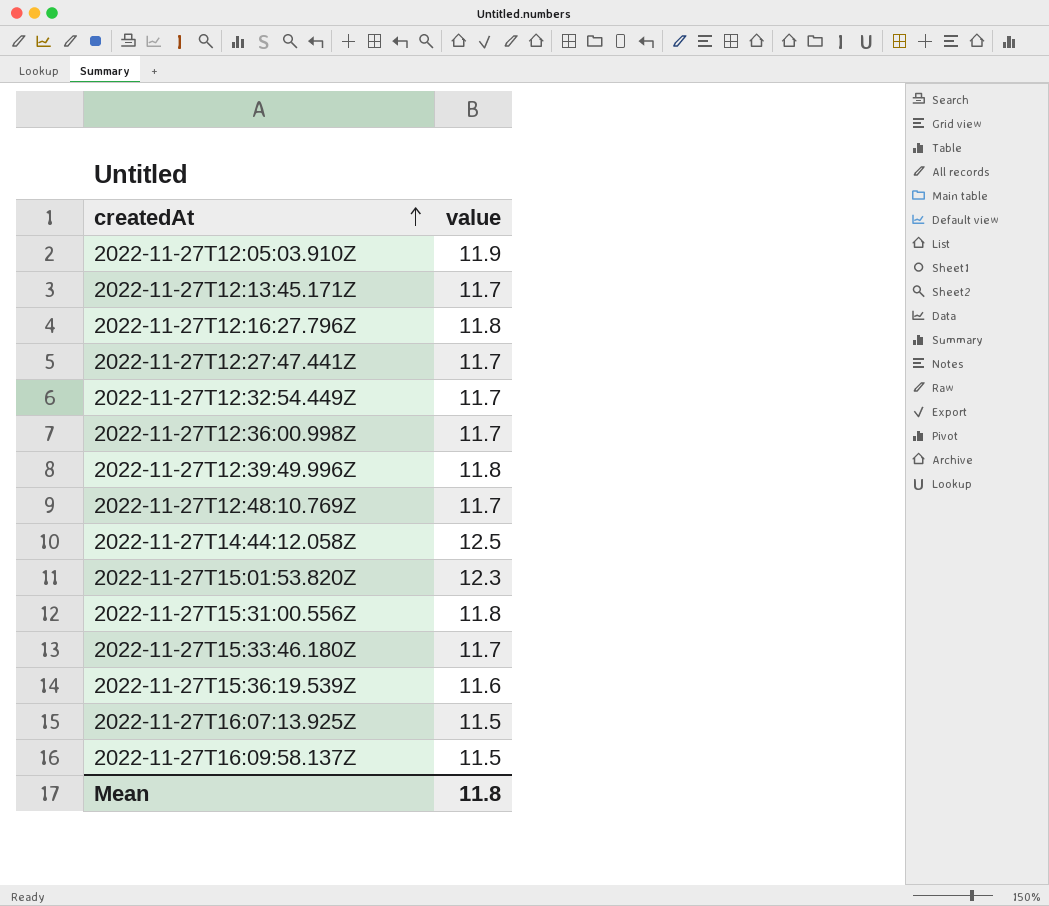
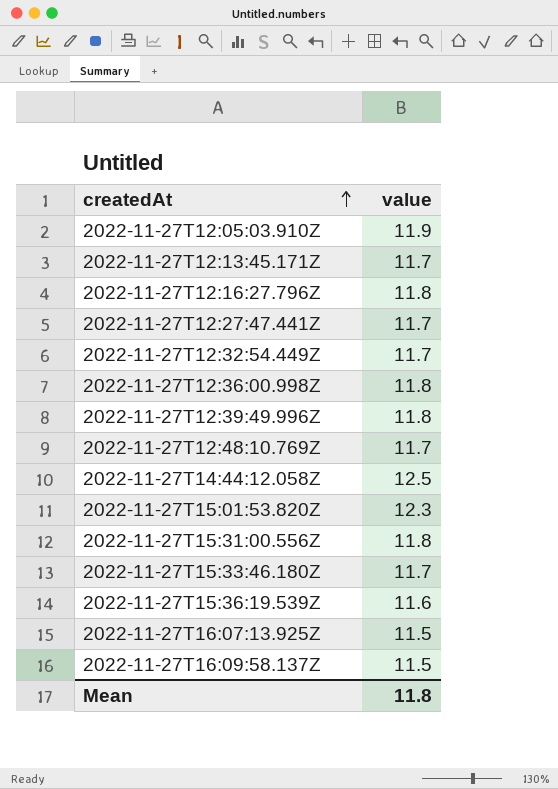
2022-11-27T12:36:00.998Z | value: 11.7 -> 11.8

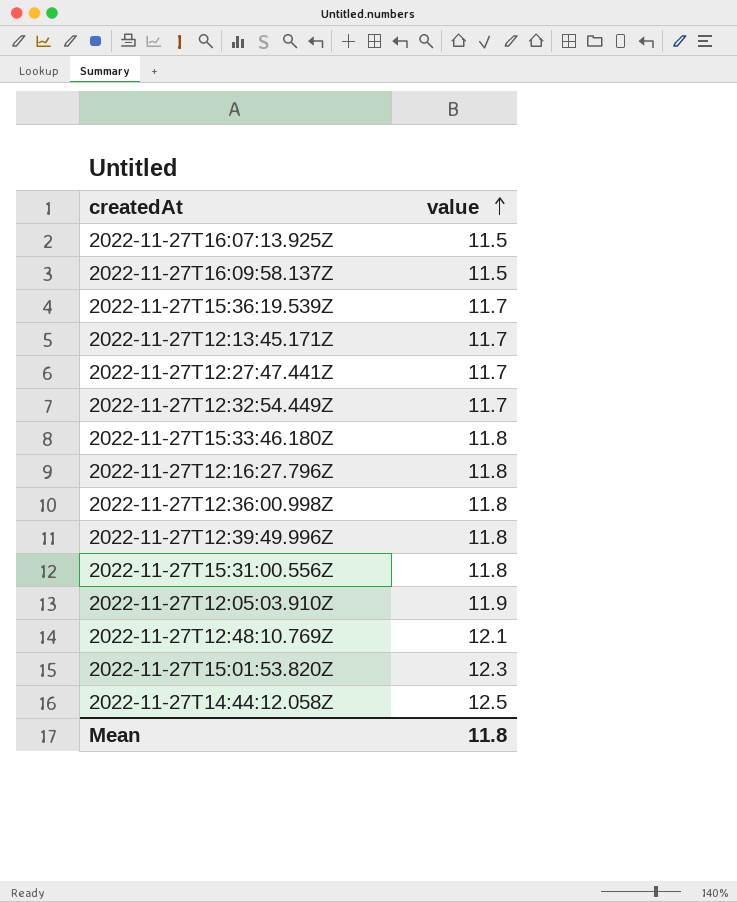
row order: createdAt ascending -> value ascending
2022-11-27T15:36:19.539Z | value: 11.6 -> 11.7
2022-11-27T15:33:46.180Z | value: 11.7 -> 11.8
2022-11-27T12:48:10.769Z | value: 11.7 -> 12.1

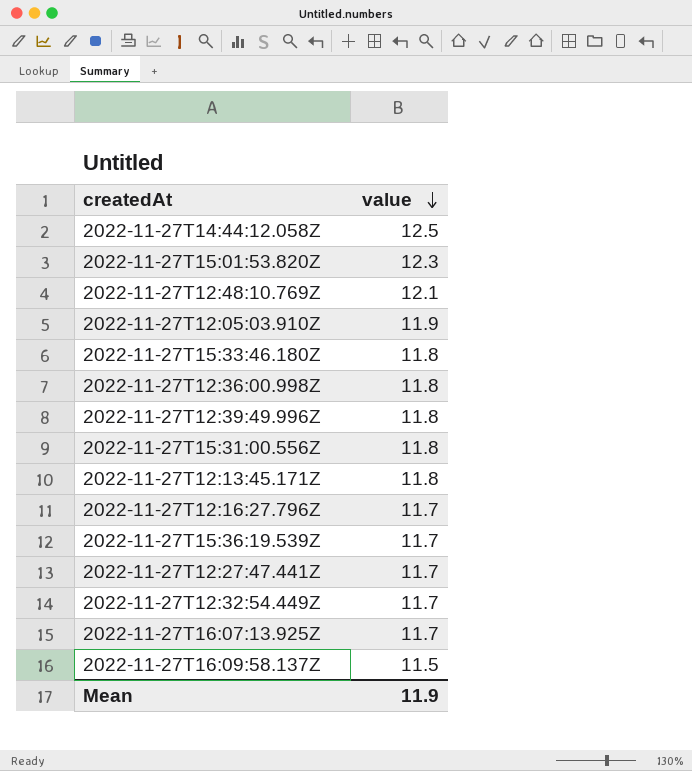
row order: value ascending -> value descending
2022-11-27T12:13:45.171Z | value: 11.7 -> 11.8
2022-11-27T12:16:27.796Z | value: 11.8 -> 11.7
2022-11-27T16:07:13.925Z | value: 11.5 -> 11.7
Mean | value: 11.8 -> 11.9

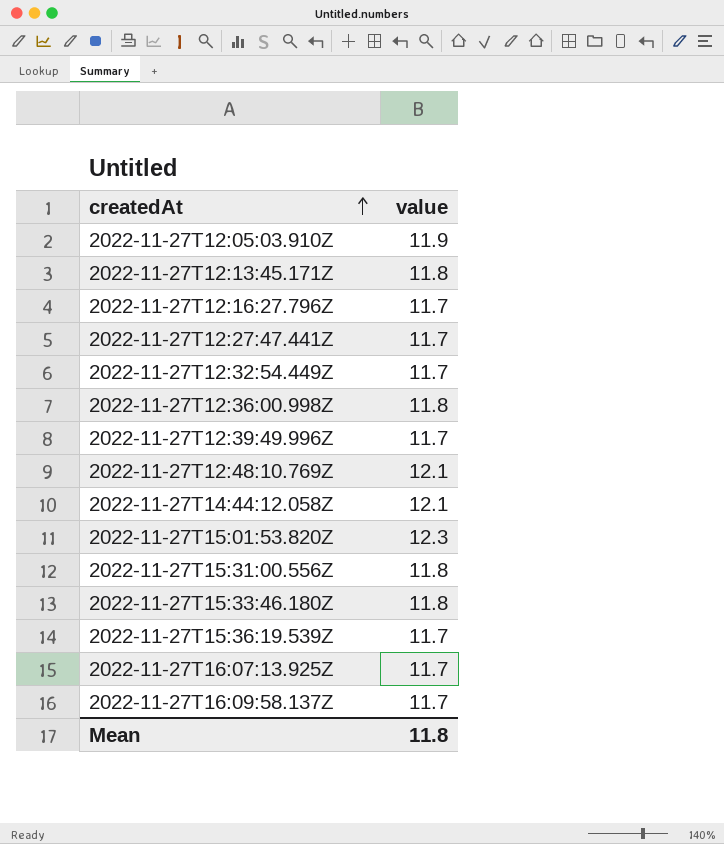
row order: value descending -> createdAt ascending
2022-11-27T12:39:49.996Z | value: 11.8 -> 11.7
2022-11-27T14:44:12.058Z | value: 12.5 -> 12.1
2022-11-27T16:09:58.137Z | value: 11.5 -> 11.7
Mean | value: 11.9 -> 11.8

